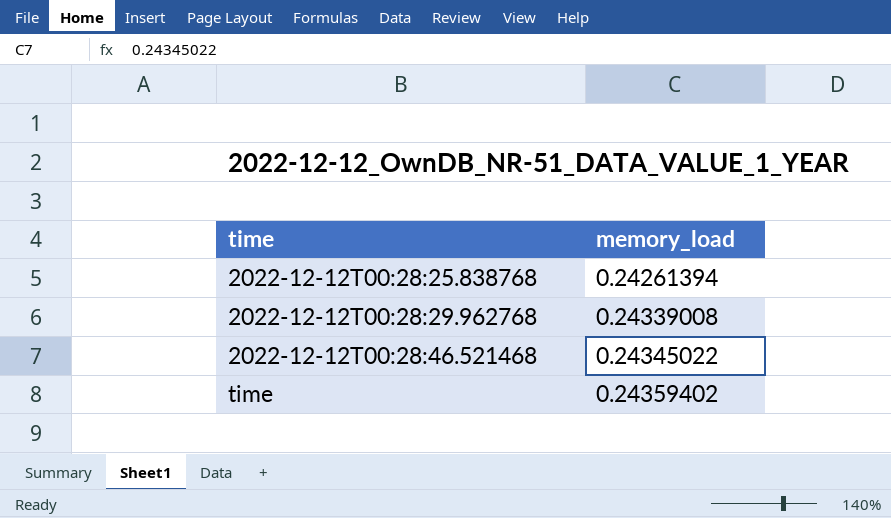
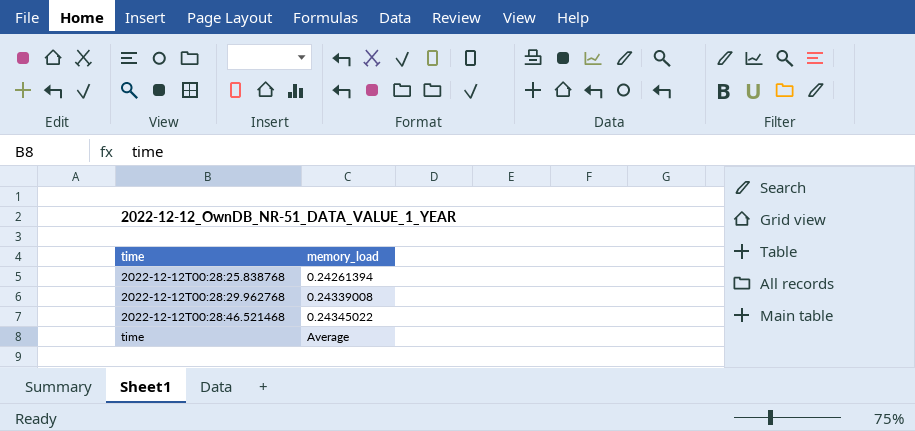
time | memory_load: 0.24359402 -> Average

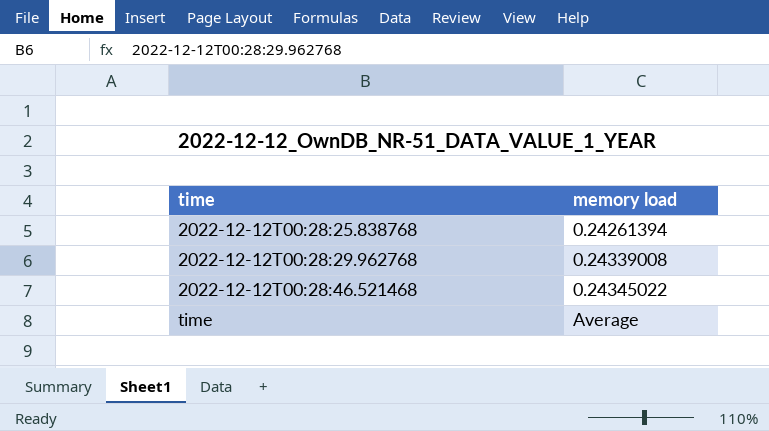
column name: memory_load -> memory load

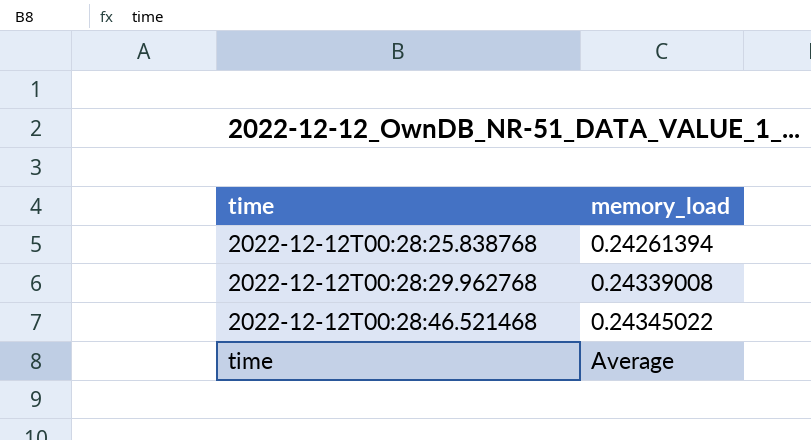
column name: memory load -> memory_load

